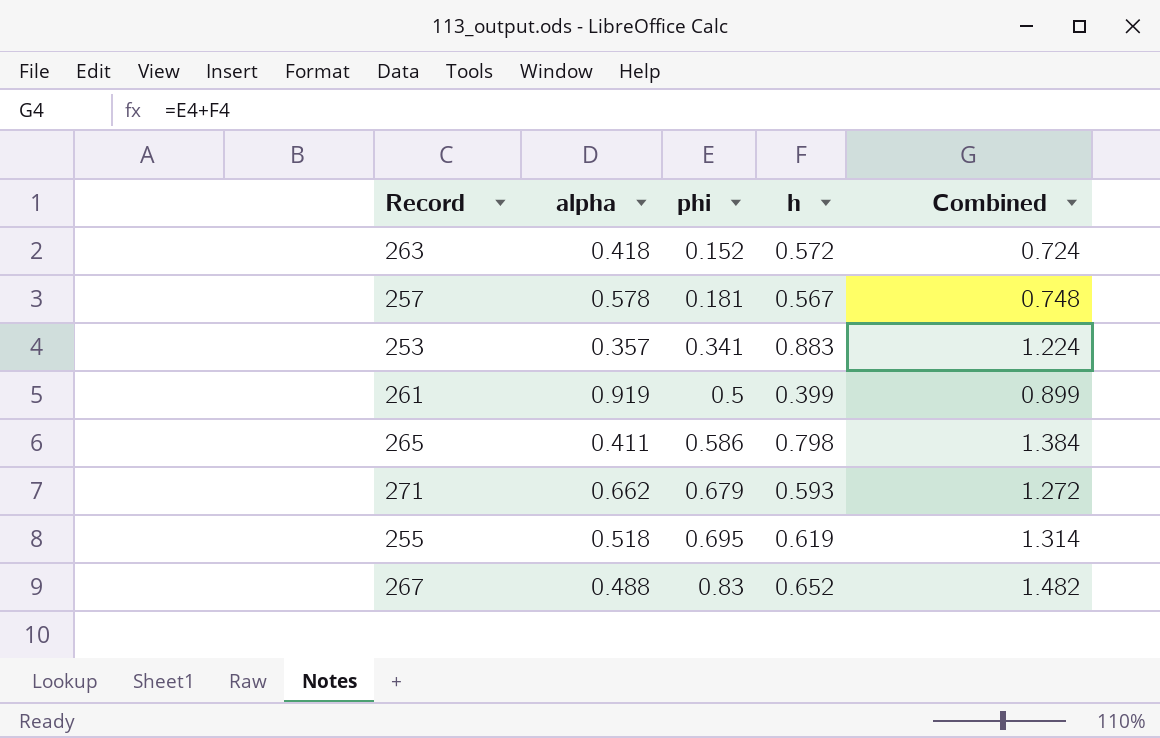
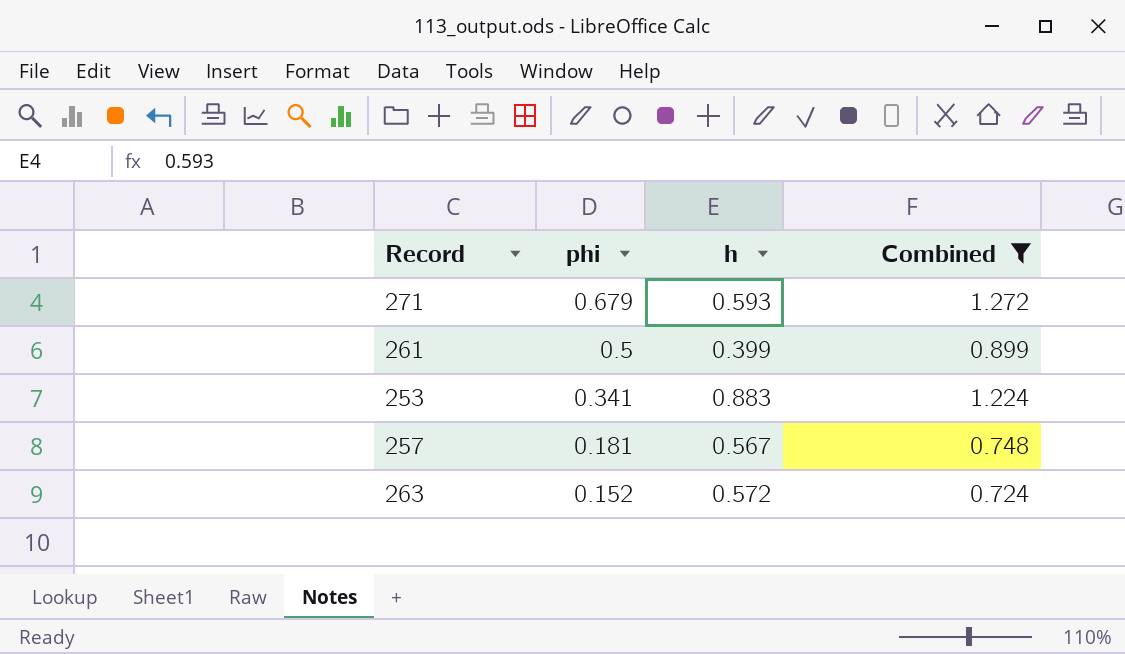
filter: none -> Combined <= 1.272
row order: phi ascending -> phi descending
column alpha | position: 2 -> none

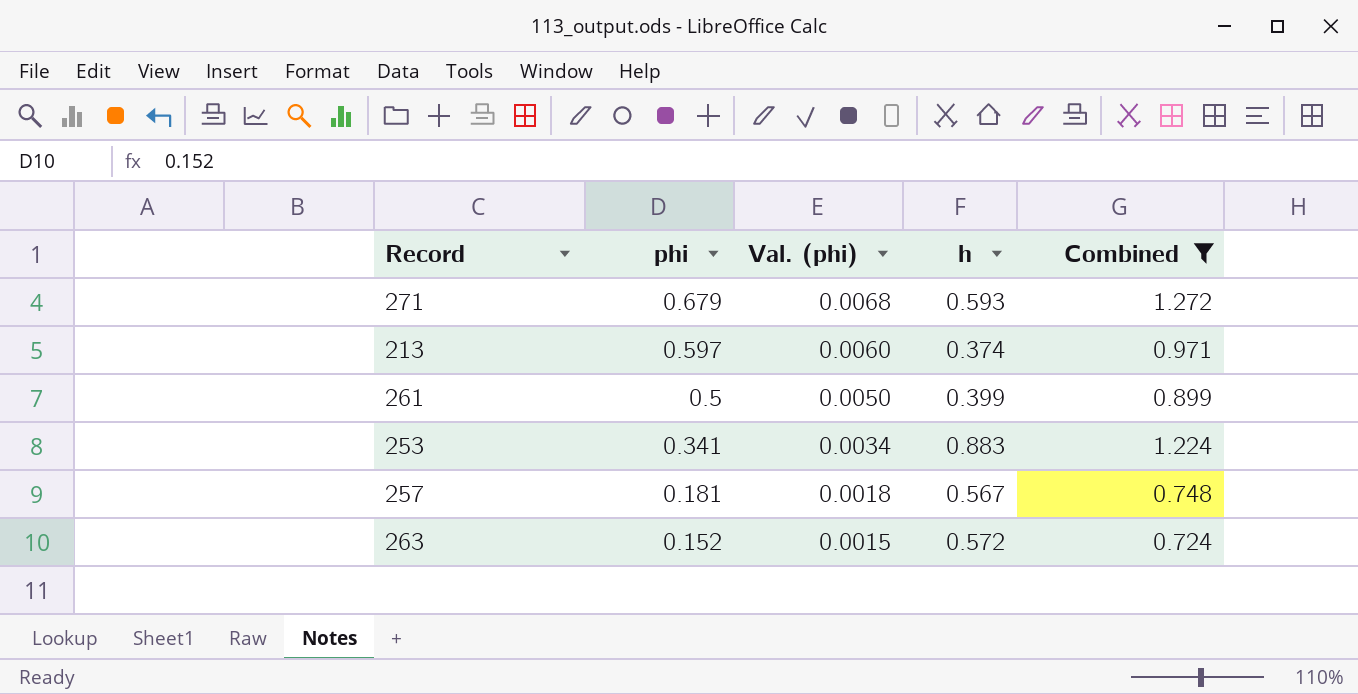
column Val. (phi) | formula: none -> [phi] * 0.01
row 213: none -> 0.597 | 0.0060 | 0.374 | 0.971

